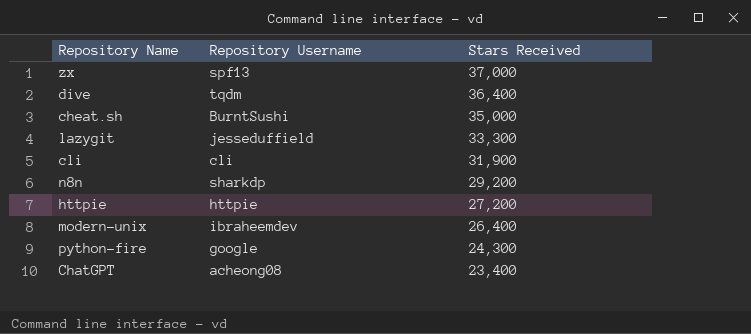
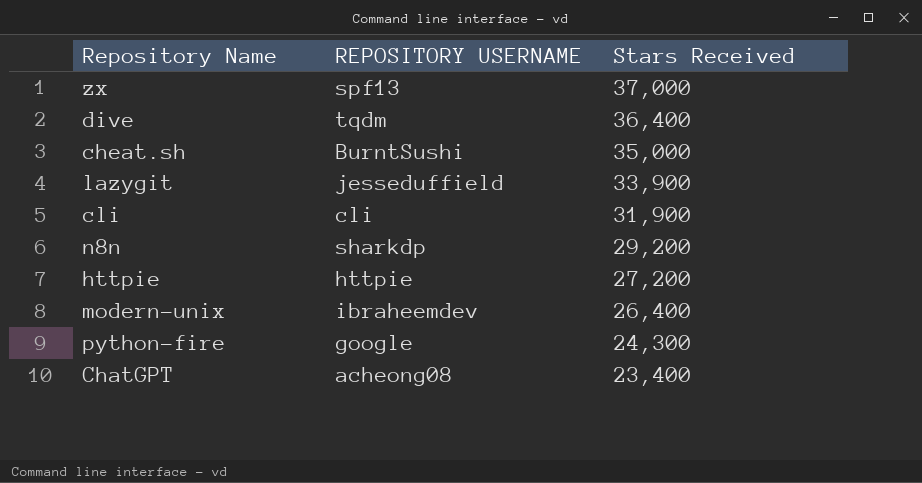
column name: Repository Username -> REPOSITORY USERNAME
lazygit | Stars Received: 33,300 -> 33,900

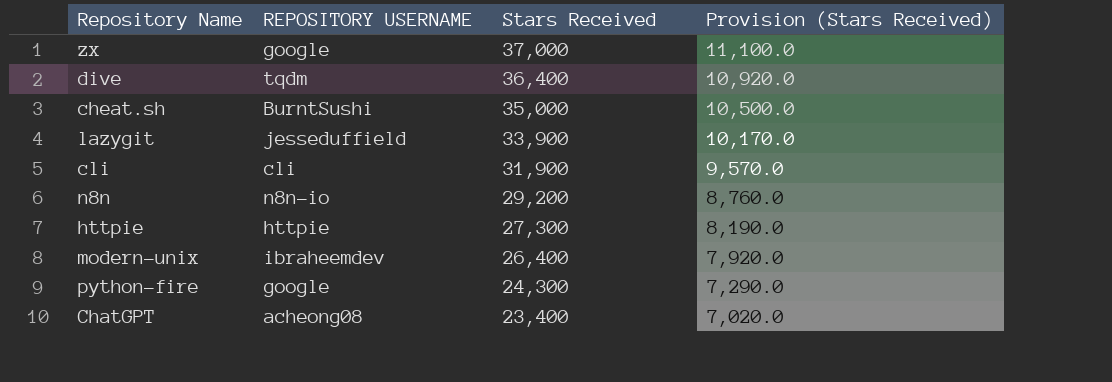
column Provision (Stars Received) | formula: none -> [Stars Received] * 0.3
zx | REPOSITORY USERNAME: spf13 -> google
n8n | REPOSITORY USERNAME: sharkdp -> n8n-io
httpie | Stars Received: 27,200 -> 27,300

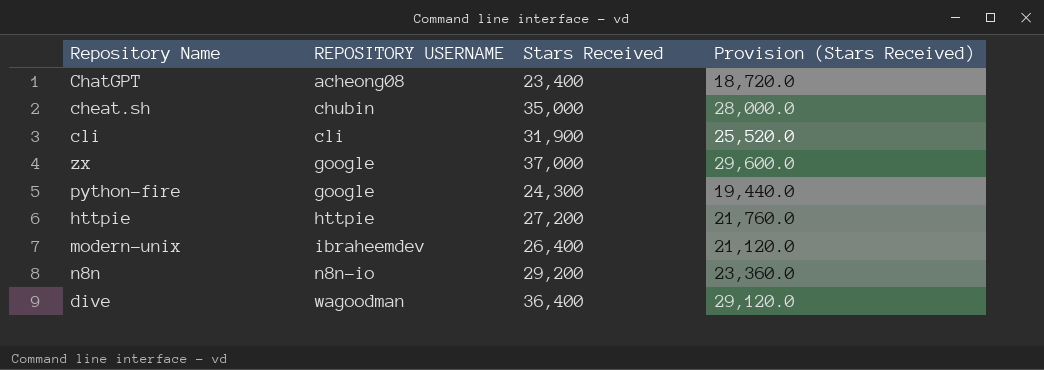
row order: Stars Received descending -> REPOSITORY USERNAME ascending
column Provision (Stars Received) | formula: [Stars Received] * 0.3 -> [Stars Received] * 0.8
row lazygit: jesseduffield | 33,900 | 10,170.0 -> none
cheat.sh | REPOSITORY USERNAME: BurntSushi -> chubin
httpie | Stars Received: 27,300 -> 27,200
dive | REPOSITORY USERNAME: tqdm -> wagoodman

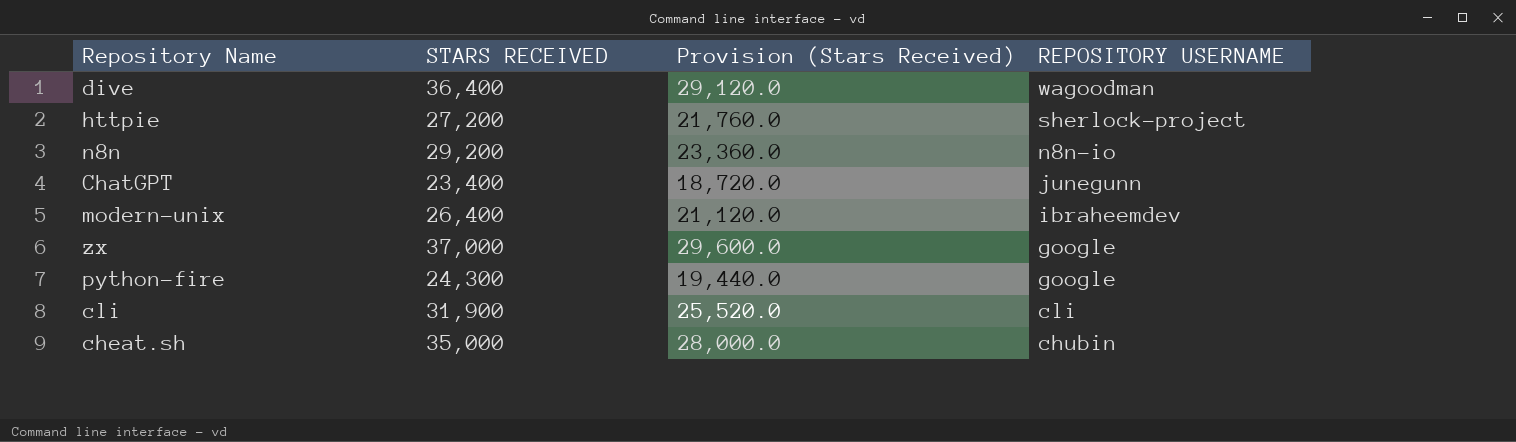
row order: REPOSITORY USERNAME ascending -> REPOSITORY USERNAME descending
column name: Stars Received -> STARS RECEIVED
column REPOSITORY USERNAME | position: 2 -> 4
httpie | REPOSITORY USERNAME: httpie -> sherlock-project
ChatGPT | REPOSITORY USERNAME: acheong08 -> junegunn

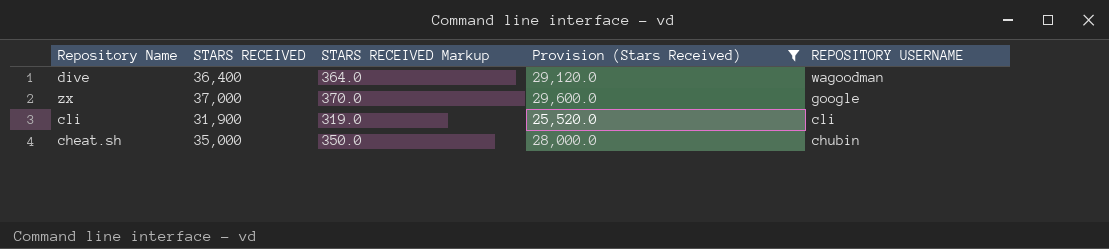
filter: none -> Provision (Stars Received) >= 25,520.0
column STARS RECEIVED Markup | formula: none -> [STARS RECEIVED] * 0.01

